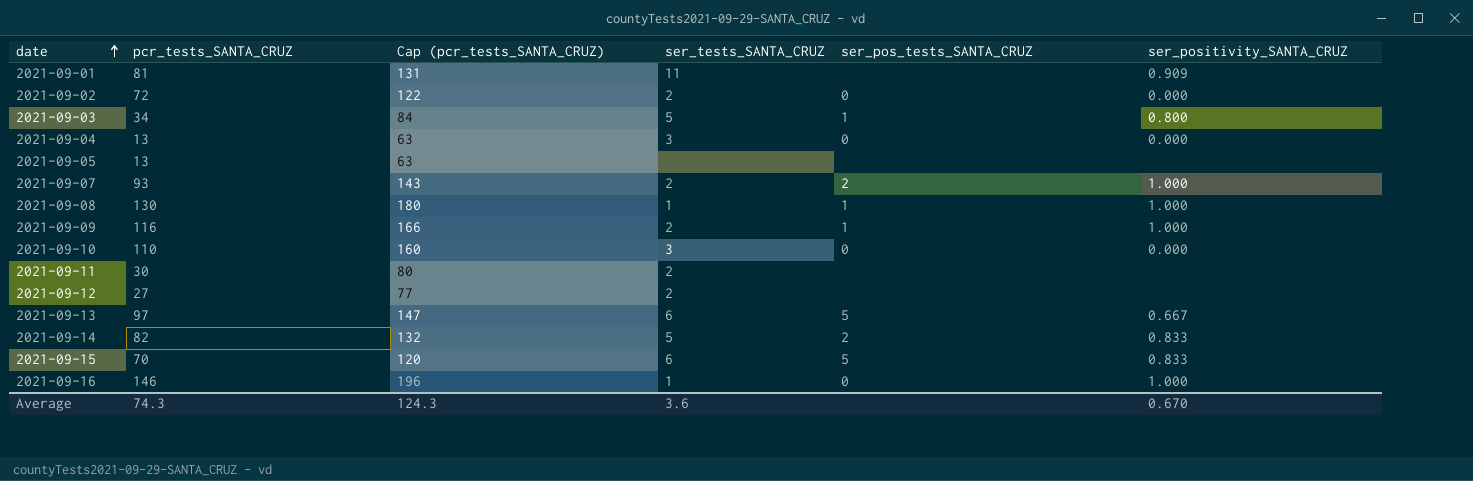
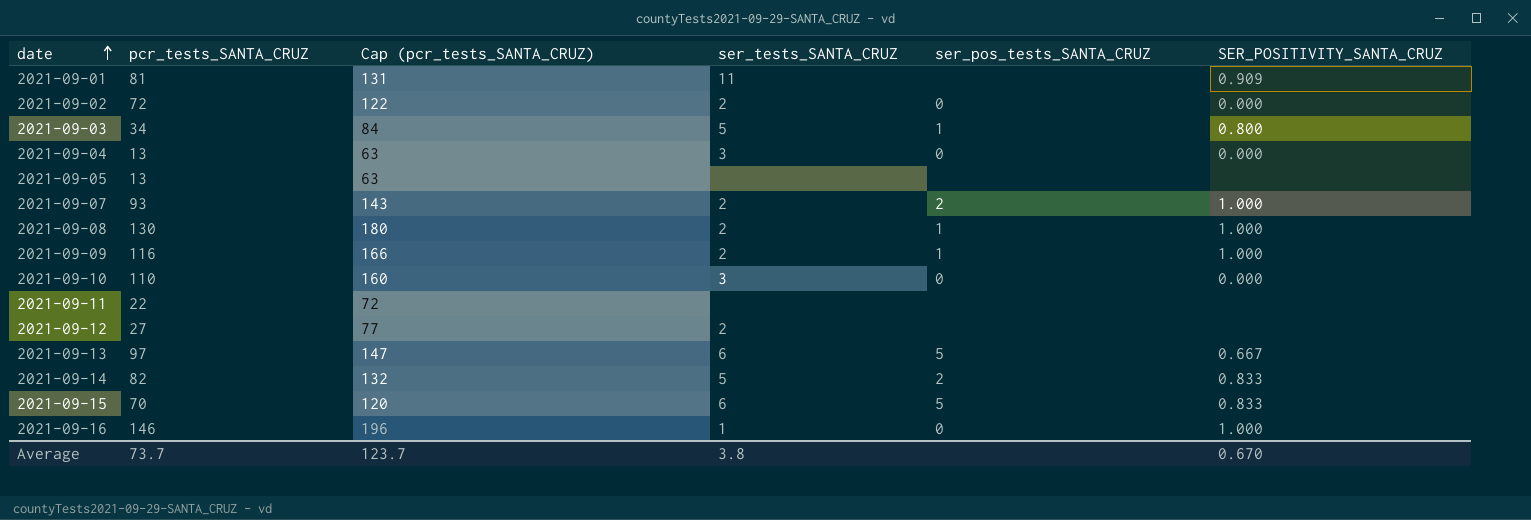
column name: ser_positivity_SANTA_CRUZ -> SER_POSITIVITY_SANTA_CRUZ
2021-09-08 | ser_tests_SANTA_CRUZ: 1 -> 2
2021-09-11 | pcr_tests_SANTA_CRUZ: 30 -> 22
2021-09-11 | Cap (pcr_tests_SANTA_CRUZ): 80 -> 72
2021-09-11 | ser_tests_SANTA_CRUZ: 2 -> none
Average | pcr_tests_SANTA_CRUZ: 74.3 -> 73.7
Average | Cap (pcr_tests_SANTA_CRUZ): 124.3 -> 123.7
Average | ser_tests_SANTA_CRUZ: 3.6 -> 3.8

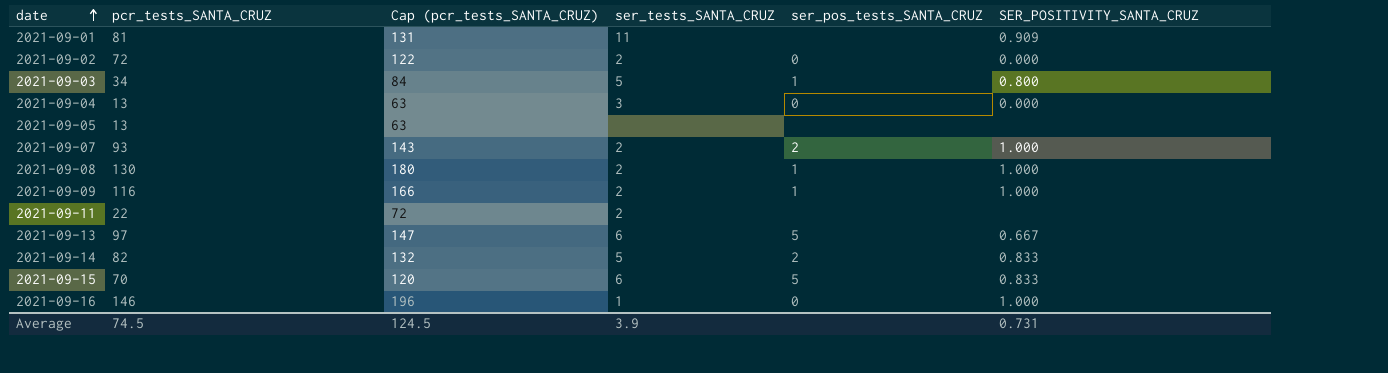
row 2021-09-10: 110 | 160 | 3 | 0 | 0.000 -> none
row 2021-09-12: 27 | 77 | 2 | none | none -> none
2021-09-11 | ser_tests_SANTA_CRUZ: none -> 2
Average | pcr_tests_SANTA_CRUZ: 73.7 -> 74.5
Average | Cap (pcr_tests_SANTA_CRUZ): 123.7 -> 124.5
Average | ser_tests_SANTA_CRUZ: 3.8 -> 3.9
Average | SER_POSITIVITY_SANTA_CRUZ: 0.670 -> 0.731

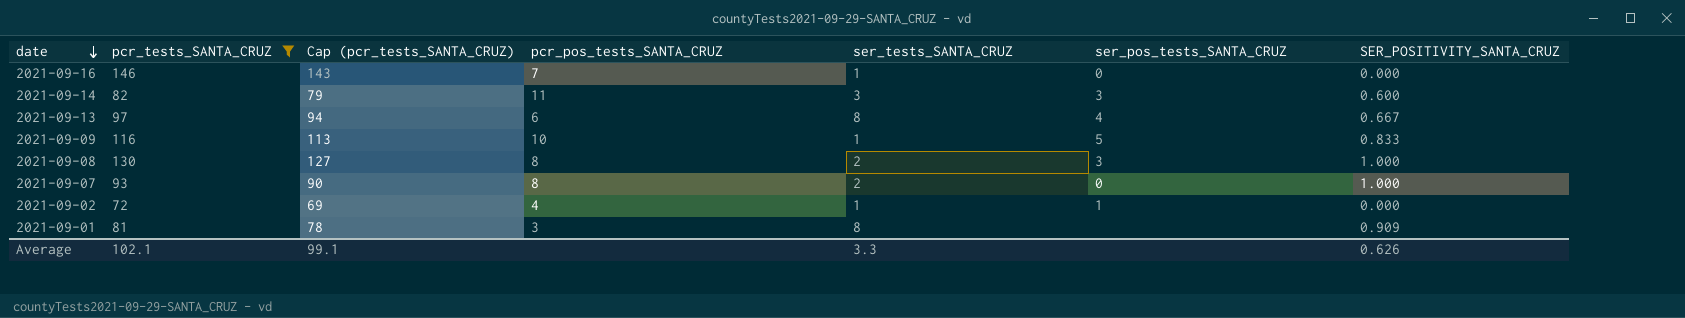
filter: none -> pcr_tests_SANTA_CRUZ >= 72
row order: date ascending -> date descending
column Cap (pcr_tests_SANTA_CRUZ) | formula: [pcr_tests_SANTA_CRUZ] + 50 -> [pcr_tests_SANTA_CRUZ] - 3
column pcr_pos_tests_SANTA_CRUZ | position: none -> 4
2021-09-16 | SER_POSITIVITY_SANTA_CRUZ: 1.000 -> 0.000
2021-09-14 | ser_tests_SANTA_CRUZ: 5 -> 3
2021-09-14 | ser_pos_tests_SANTA_CRUZ: 2 -> 3
2021-09-14 | SER_POSITIVITY_SANTA_CRUZ: 0.833 -> 0.600
2021-09-13 | ser_tests_SANTA_CRUZ: 6 -> 8
2021-09-13 | ser_pos_tests_SANTA_CRUZ: 5 -> 4
2021-09-09 | ser_tests_SANTA_CRUZ: 2 -> 1
2021-09-09 | ser_pos_tests_SANTA_CRUZ: 1 -> 5
2021-09-09 | SER_POSITIVITY_SANTA_CRUZ: 1.000 -> 0.833
2021-09-08 | ser_pos_tests_SANTA_CRUZ: 1 -> 3
2021-09-07 | ser_pos_tests_SANTA_CRUZ: 2 -> 0
2021-09-02 | ser_tests_SANTA_CRUZ: 2 -> 1
2021-09-02 | ser_pos_tests_SANTA_CRUZ: 0 -> 1
2021-09-01 | ser_tests_SANTA_CRUZ: 11 -> 8
Average | pcr_tests_SANTA_CRUZ: 74.5 -> 102.1
Average | Cap (pcr_tests_SANTA_CRUZ): 124.5 -> 99.1
Average | ser_tests_SANTA_CRUZ: 3.9 -> 3.3
Average | SER_POSITIVITY_SANTA_CRUZ: 0.731 -> 0.626

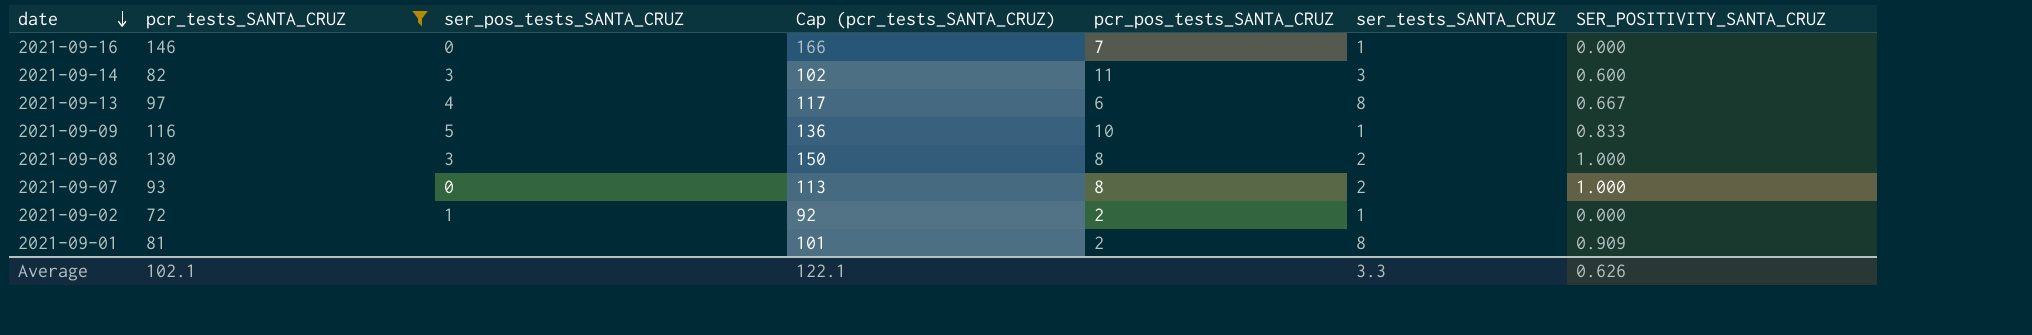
column ser_pos_tests_SANTA_CRUZ | position: 6 -> 3
column Cap (pcr_tests_SANTA_CRUZ) | formula: [pcr_tests_SANTA_CRUZ] - 3 -> [pcr_tests_SANTA_CRUZ] + 20
2021-09-02 | pcr_pos_tests_SANTA_CRUZ: 4 -> 2
2021-09-01 | pcr_pos_tests_SANTA_CRUZ: 3 -> 2
Average | Cap (pcr_tests_SANTA_CRUZ): 99.1 -> 122.1

